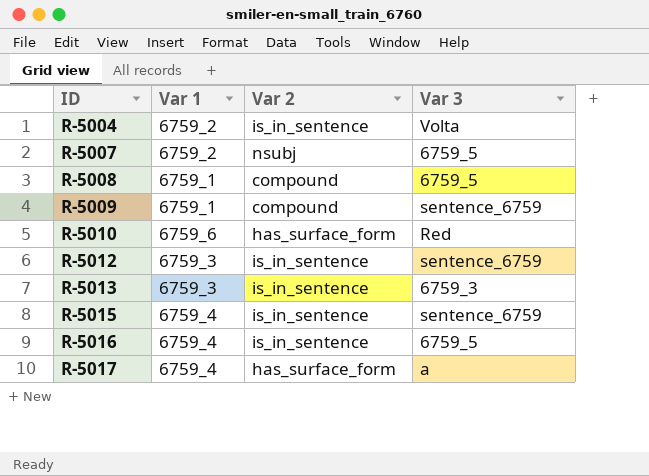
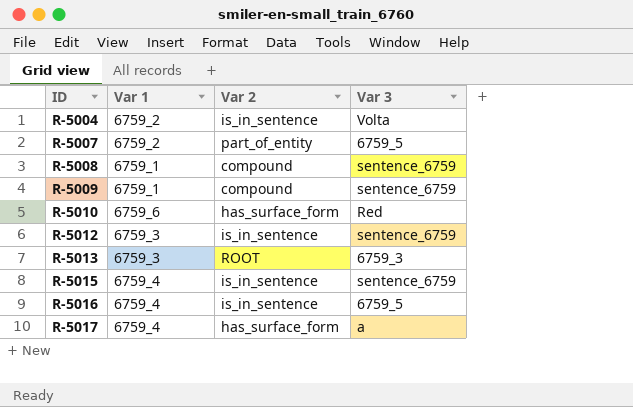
R-5007 | Var 2: nsubj -> part_of_entity
R-5008 | Var 3: 6759_5 -> sentence_6759
R-5013 | Var 2: is_in_sentence -> ROOT

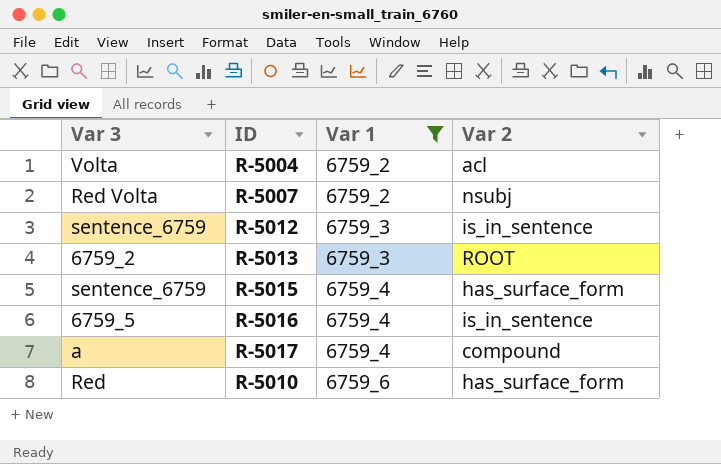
filter: none -> Var 1 != 6759_1
row order: ID ascending -> Var 1 ascending
column Var 3 | position: 4 -> 1
R-5004 | Var 2: is_in_sentence -> acl
R-5007 | Var 3: 6759_5 -> Red Volta
R-5007 | Var 2: part_of_entity -> nsubj
R-5013 | Var 3: 6759_3 -> 6759_2
R-5015 | Var 2: is_in_sentence -> has_surface_form
R-5017 | Var 2: has_surface_form -> compound

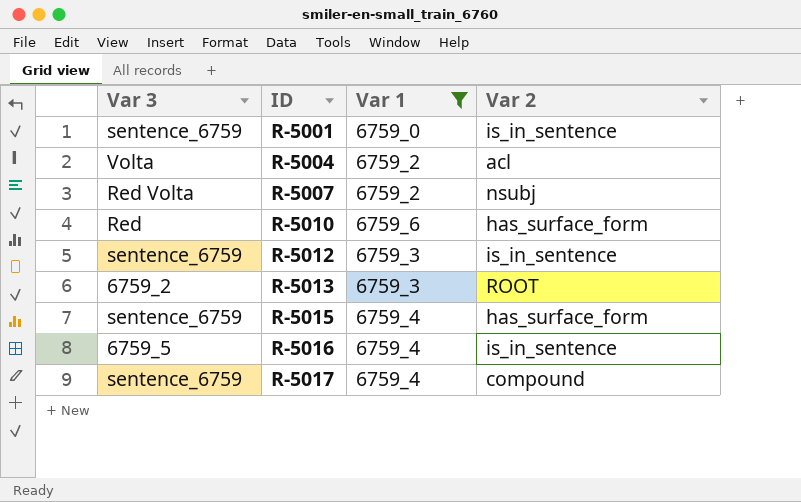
row order: Var 1 ascending -> ID ascending
row R-5001: none -> sentence_6759 | 6759_0 | is_in_sentence
R-5017 | Var 3: a -> sentence_6759

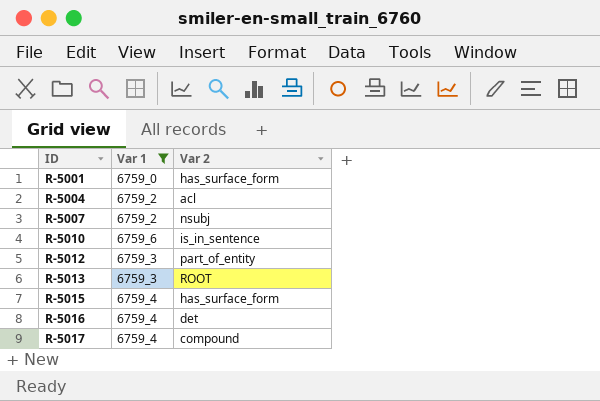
column Var 3 | position: 1 -> none
R-5001 | Var 2: is_in_sentence -> has_surface_form
R-5010 | Var 2: has_surface_form -> is_in_sentence
R-5012 | Var 2: is_in_sentence -> part_of_entity
R-5016 | Var 2: is_in_sentence -> det

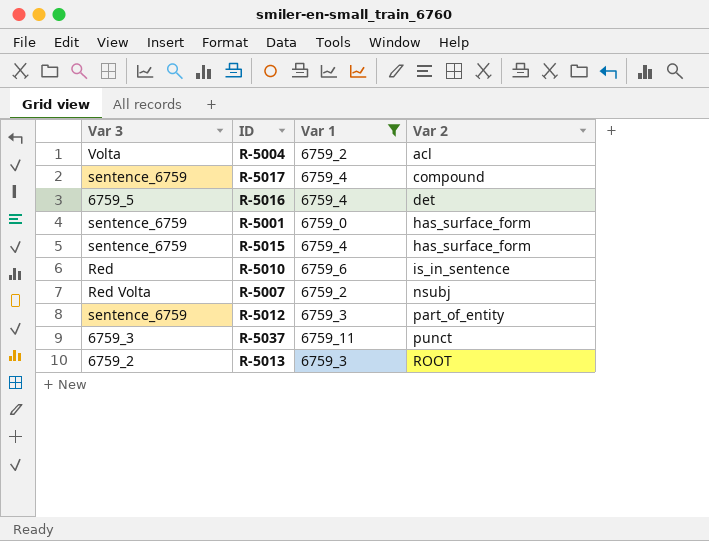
row order: ID ascending -> Var 2 ascending
column Var 3 | position: none -> 1
row R-5037: none -> 6759_3 | 6759_11 | punct

